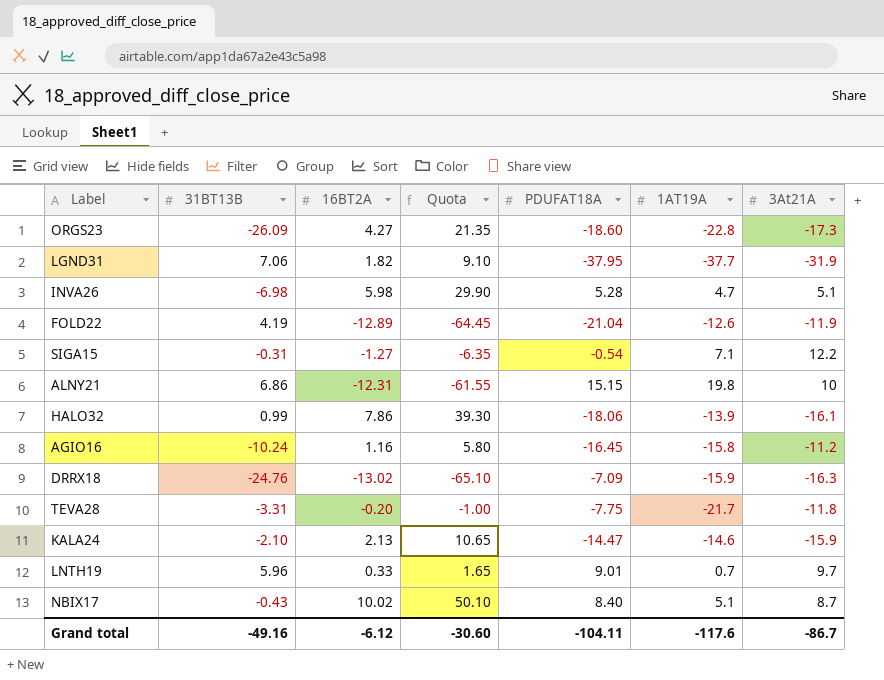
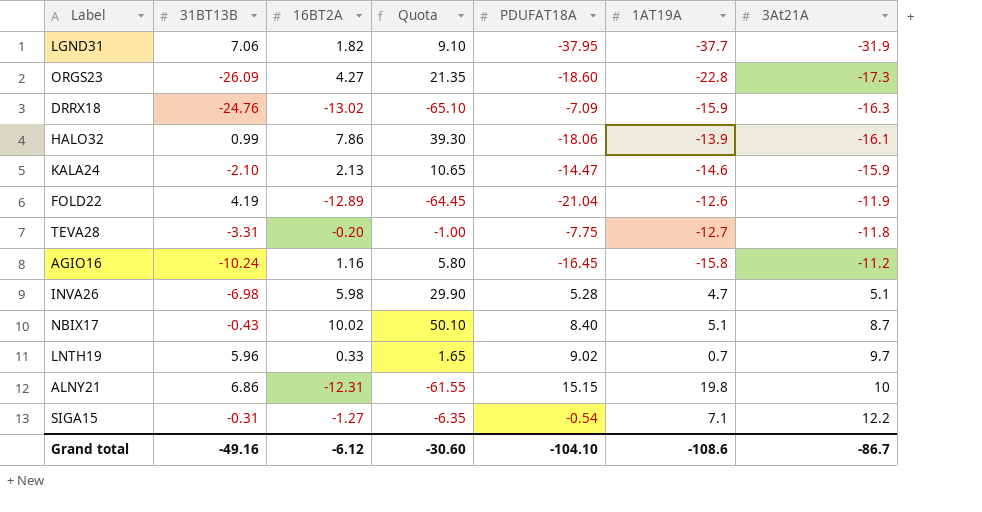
row order: none -> 3At21A ascending
TEVA28 | 1AT19A: -21.7 -> -12.7
LNTH19 | PDUFAT18A: 9.01 -> 9.02
Grand total | PDUFAT18A: -104.11 -> -104.10
Grand total | 1AT19A: -117.6 -> -108.6

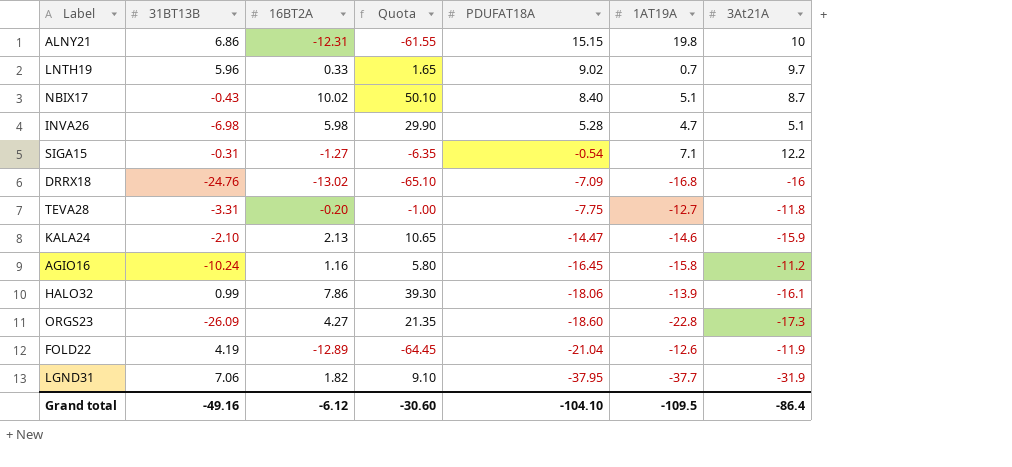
row order: 3At21A ascending -> PDUFAT18A descending
DRRX18 | 1AT19A: -15.9 -> -16.8
DRRX18 | 3At21A: -16.3 -> -16
Grand total | 1AT19A: -108.6 -> -109.5
Grand total | 3At21A: -86.7 -> -86.4

